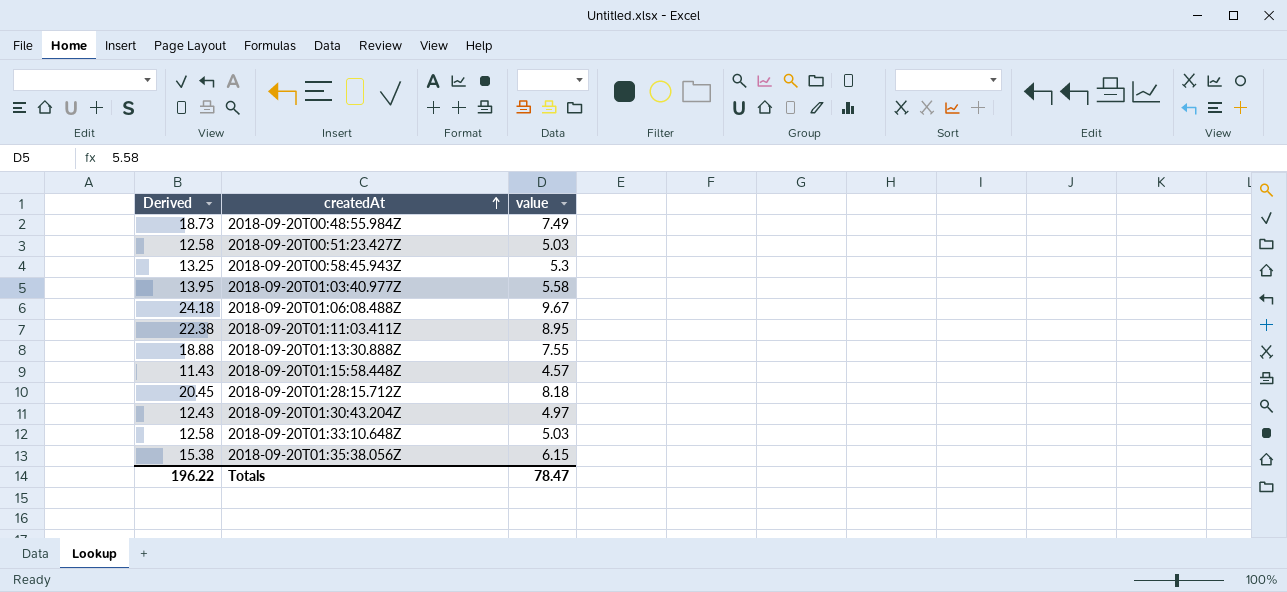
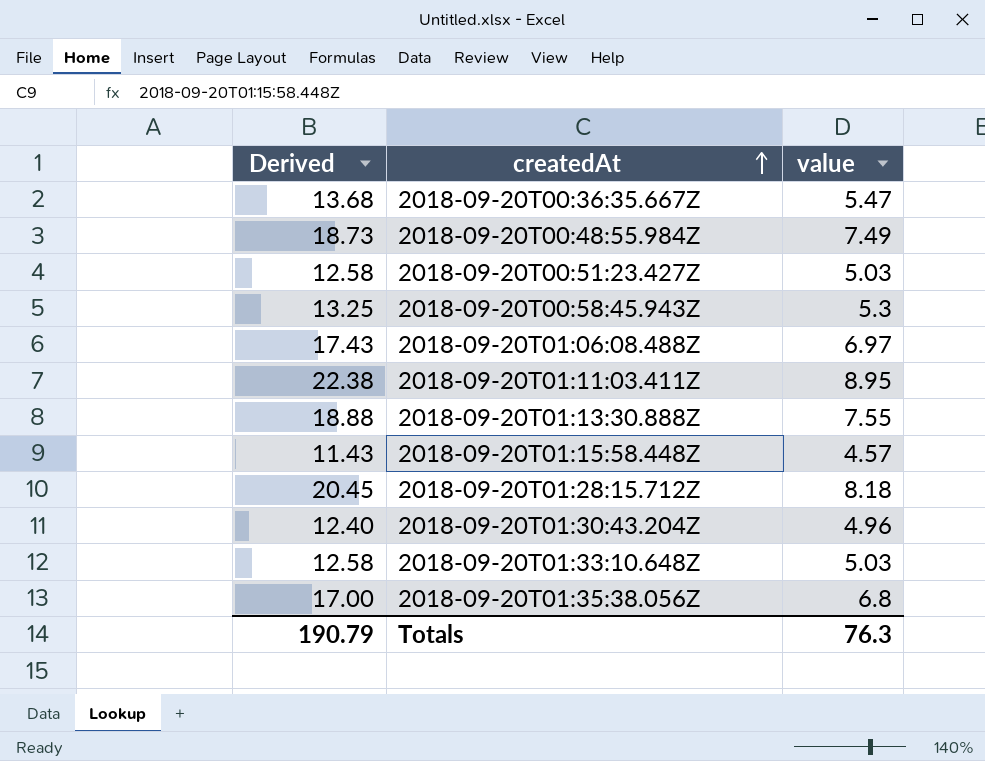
row 2018-09-20T01:03:40.977Z: 13.95 | 5.58 -> none
row 2018-09-20T00:36:35.667Z: none -> 13.68 | 5.47
2018-09-20T01:06:08.488Z | Derived: 24.18 -> 17.43
2018-09-20T01:06:08.488Z | value: 9.67 -> 6.97
2018-09-20T01:30:43.204Z | Derived: 12.43 -> 12.40
2018-09-20T01:30:43.204Z | value: 4.97 -> 4.96
2018-09-20T01:35:38.056Z | Derived: 15.38 -> 17.00
2018-09-20T01:35:38.056Z | value: 6.15 -> 6.8
Totals | Derived: 196.22 -> 190.79
Totals | value: 78.47 -> 76.3

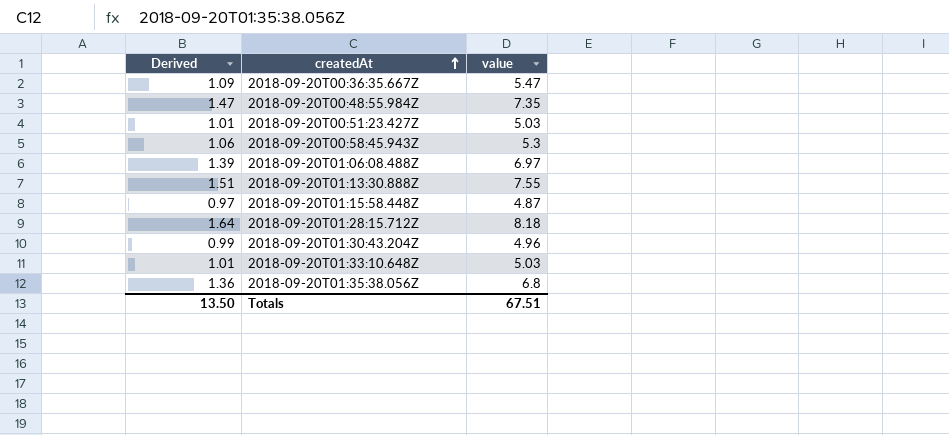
column Derived | formula: [value] * 2.5 -> [value] * 0.2
row 2018-09-20T01:11:03.411Z: 22.38 | 8.95 -> none
2018-09-20T00:48:55.984Z | value: 7.49 -> 7.35
2018-09-20T01:15:58.448Z | value: 4.57 -> 4.87
Totals | Derived: 190.79 -> 13.50
Totals | value: 76.3 -> 67.51

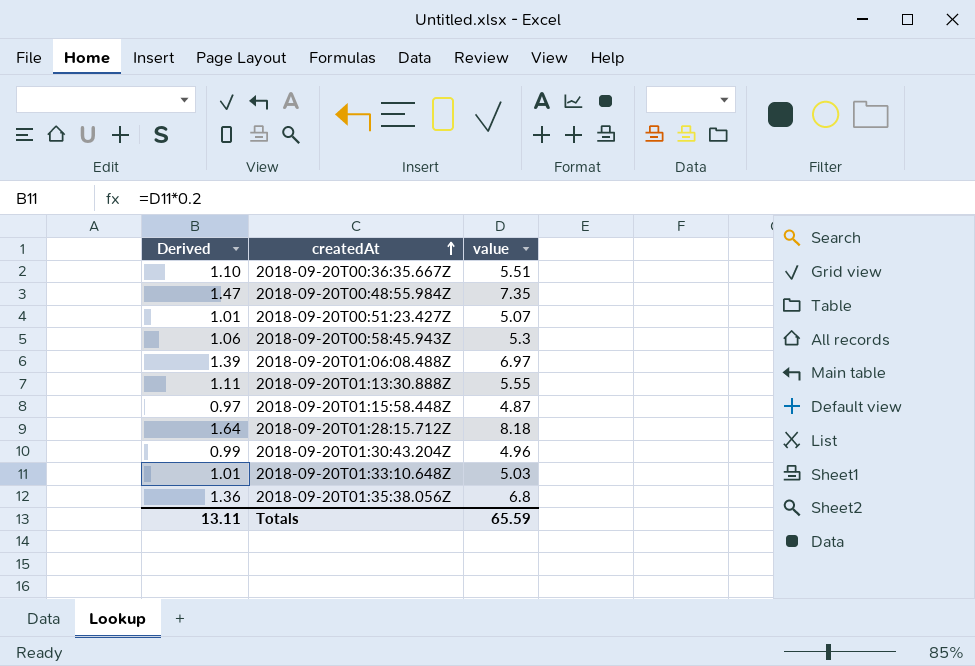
2018-09-20T00:36:35.667Z | Derived: 1.09 -> 1.10
2018-09-20T00:36:35.667Z | value: 5.47 -> 5.51
2018-09-20T00:51:23.427Z | value: 5.03 -> 5.07
2018-09-20T01:13:30.888Z | Derived: 1.51 -> 1.11
2018-09-20T01:13:30.888Z | value: 7.55 -> 5.55
Totals | Derived: 13.50 -> 13.11
Totals | value: 67.51 -> 65.59

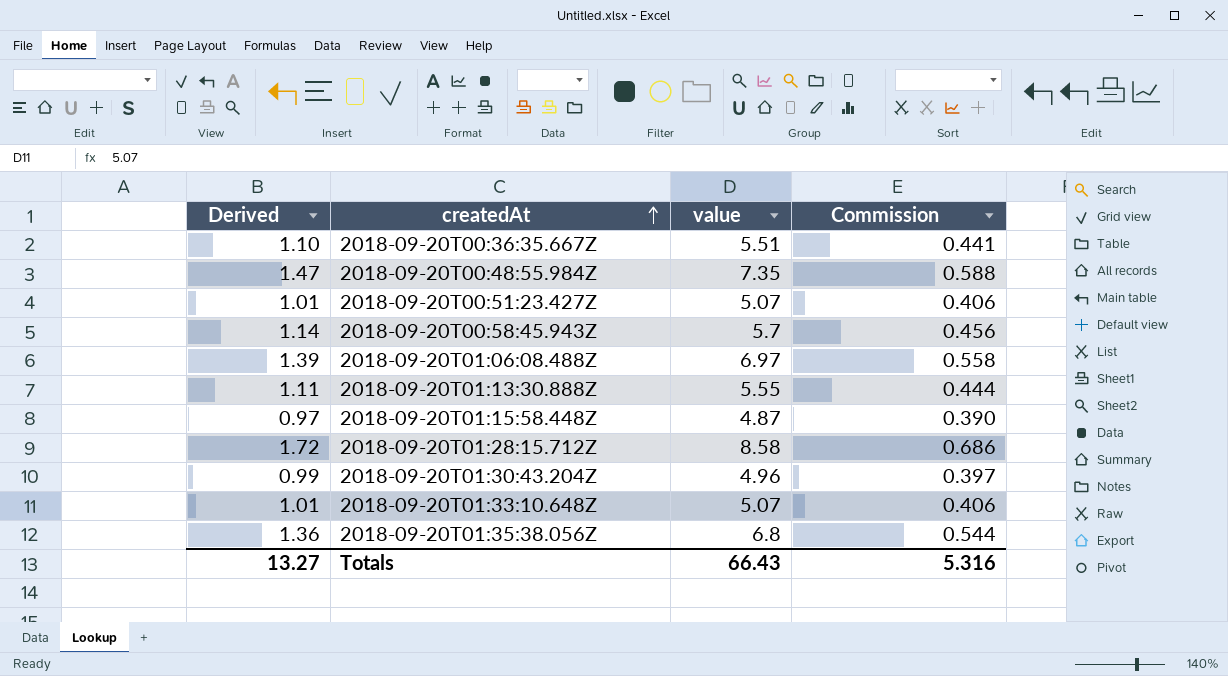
column Commission | formula: none -> [value] * 0.08
2018-09-20T00:58:45.943Z | Derived: 1.06 -> 1.14
2018-09-20T00:58:45.943Z | value: 5.3 -> 5.7
2018-09-20T01:28:15.712Z | Derived: 1.64 -> 1.72
2018-09-20T01:28:15.712Z | value: 8.18 -> 8.58
2018-09-20T01:33:10.648Z | value: 5.03 -> 5.07
Totals | Derived: 13.11 -> 13.27
Totals | value: 65.59 -> 66.43

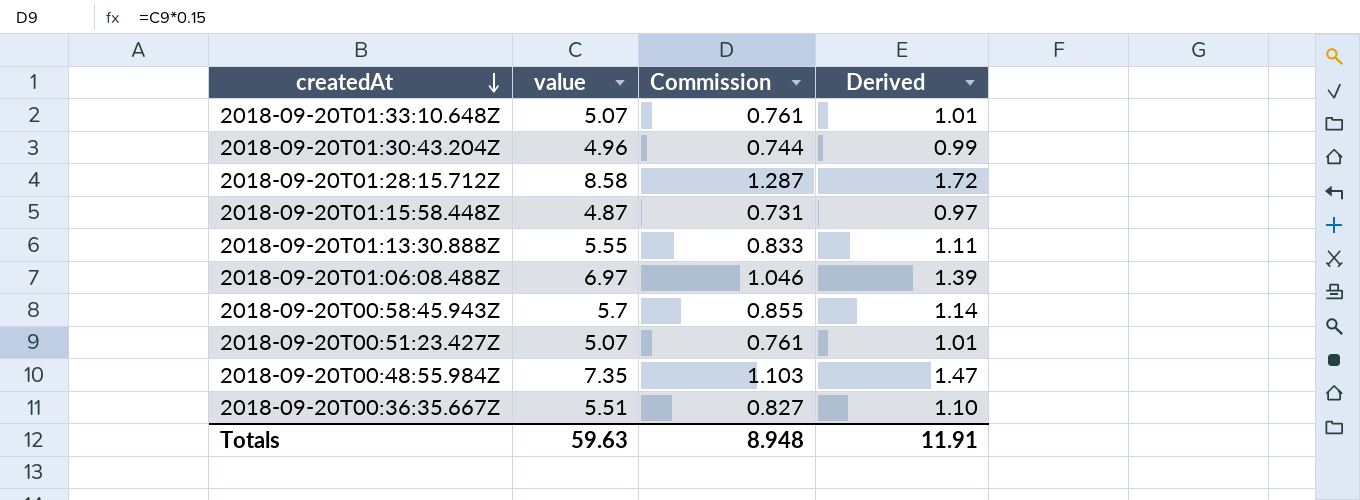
row order: createdAt ascending -> createdAt descending
column Commission | formula: [value] * 0.08 -> [value] * 0.15
column Derived | position: 1 -> 4
row 2018-09-20T01:35:38.056Z: 1.36 | 6.8 | 0.544 -> none
Totals | value: 66.43 -> 59.63
Totals | Commission: 5.316 -> 8.948
Totals | Derived: 13.27 -> 11.91

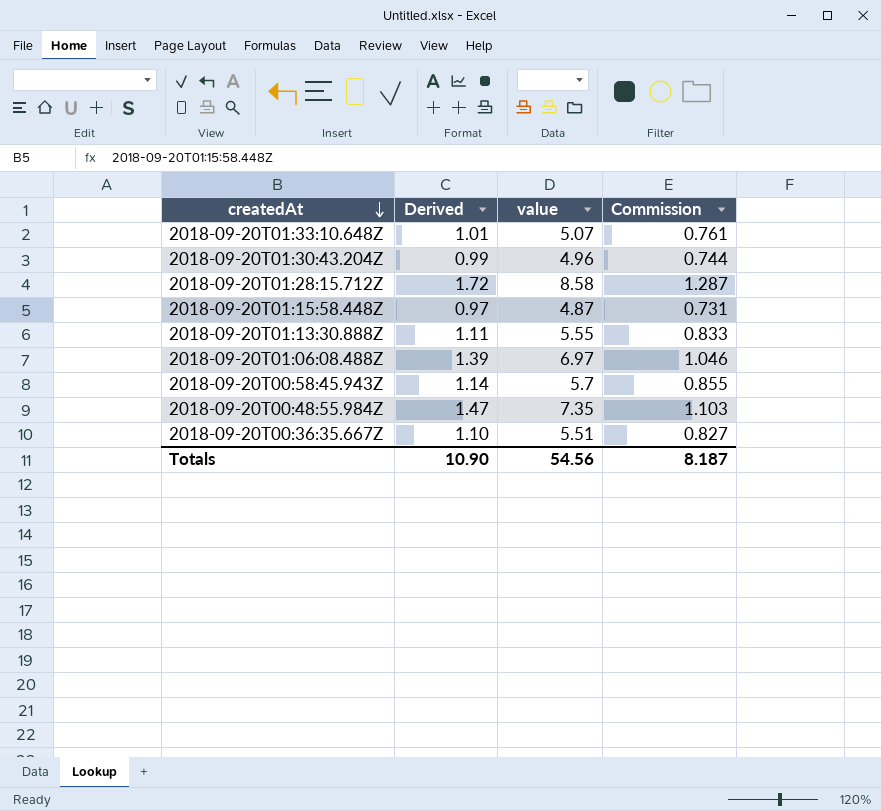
column Derived | position: 4 -> 2
row 2018-09-20T00:51:23.427Z: 5.07 | 0.761 | 1.01 -> none
Totals | Derived: 11.91 -> 10.90
Totals | value: 59.63 -> 54.56
Totals | Commission: 8.948 -> 8.187

